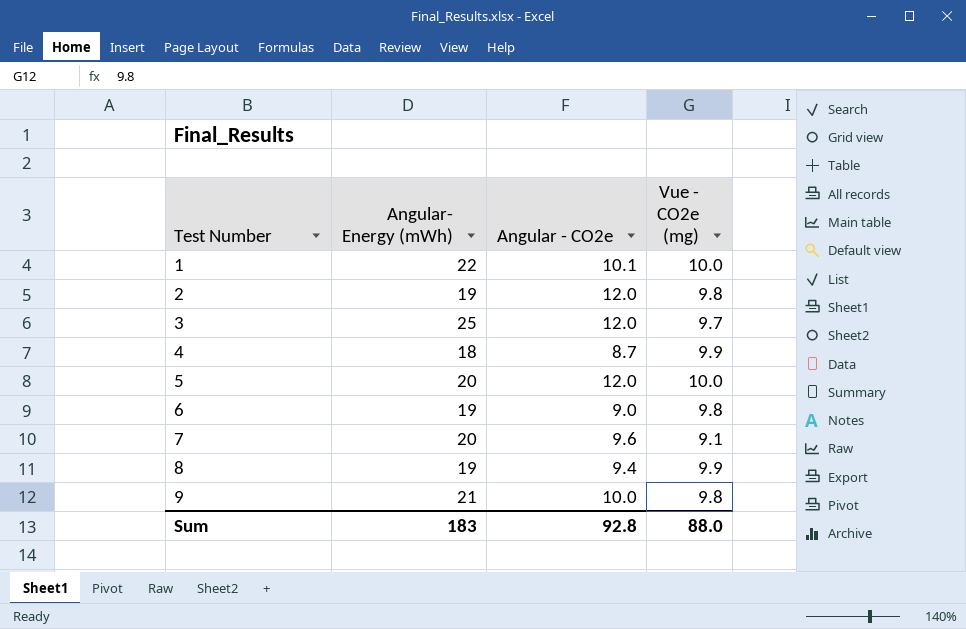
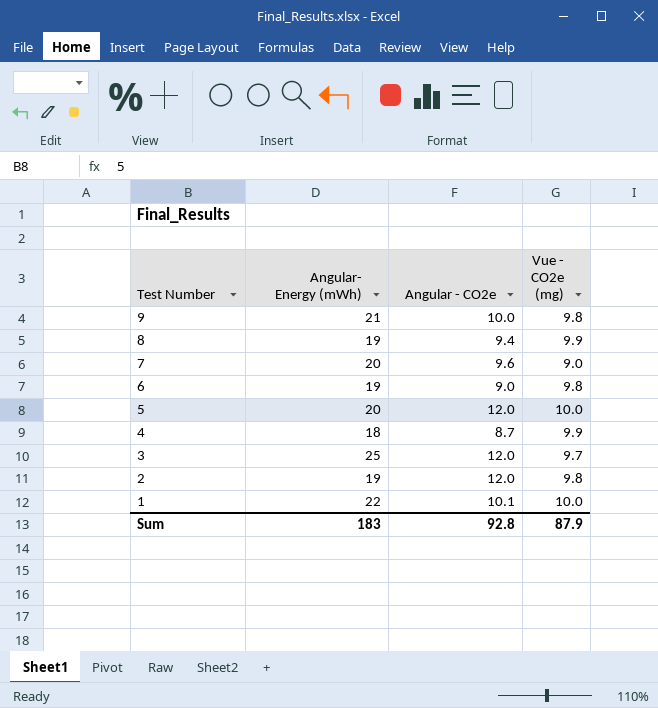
row order: Test Number ascending -> Test Number descending
7 | Vue - CO2e (mg): 9.1 -> 9.0
Sum | Vue - CO2e (mg): 88.0 -> 87.9

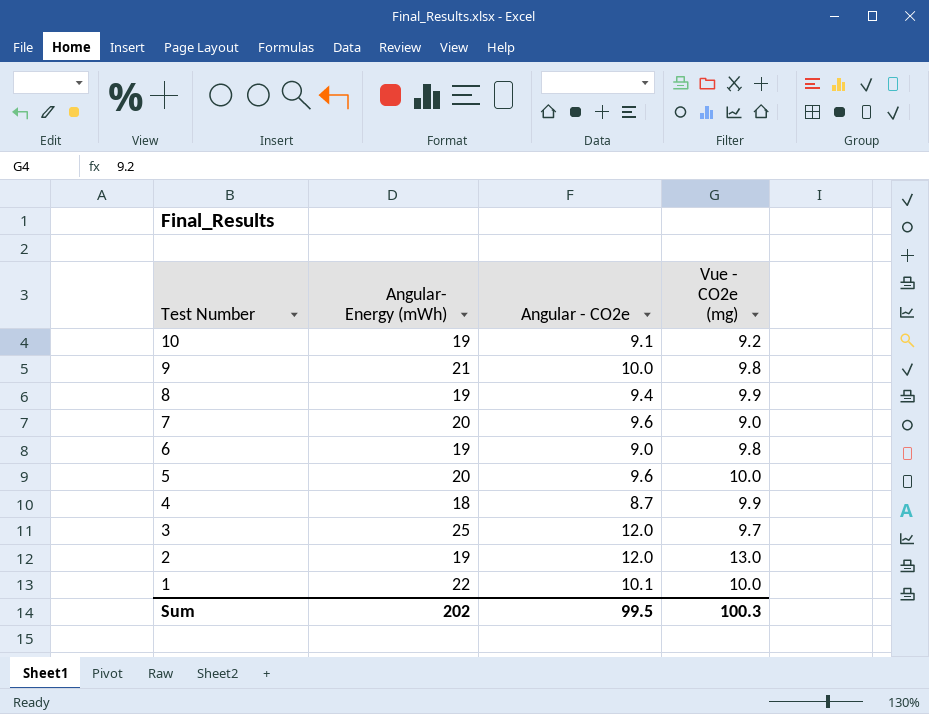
row 10: none -> 19 | 9.1 | 9.2
5 | Angular - CO2e: 12.0 -> 9.6
2 | Vue - CO2e (mg): 9.8 -> 13.0
Sum | Angular- Energy (mWh): 183 -> 202
Sum | Angular - CO2e: 92.8 -> 99.5
Sum | Vue - CO2e (mg): 87.9 -> 100.3

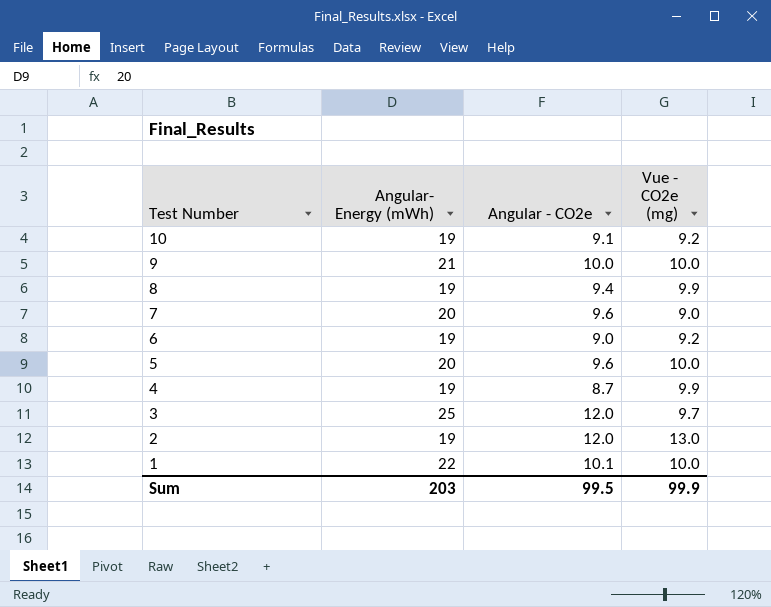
9 | Vue - CO2e (mg): 9.8 -> 10.0
6 | Vue - CO2e (mg): 9.8 -> 9.2
4 | Angular- Energy (mWh): 18 -> 19
Sum | Angular- Energy (mWh): 202 -> 203
Sum | Vue - CO2e (mg): 100.3 -> 99.9

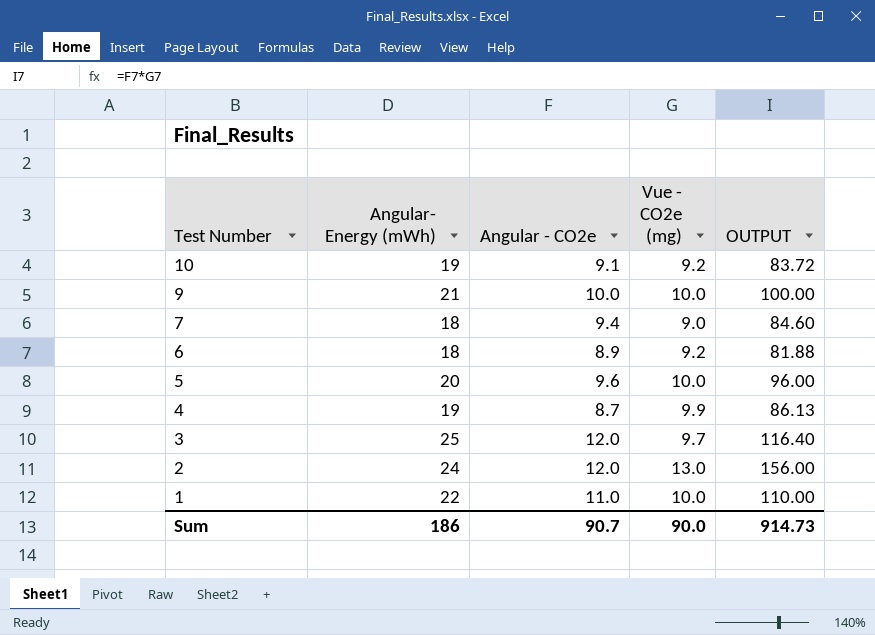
column OUTPUT | formula: none -> [Angular - CO2e] * [Vue - CO2e (mg)]
row 8: 19 | 9.4 | 9.9 -> none
7 | Angular- Energy (mWh): 20 -> 18
7 | Angular - CO2e: 9.6 -> 9.4
6 | Angular- Energy (mWh): 19 -> 18
6 | Angular - CO2e: 9.0 -> 8.9
2 | Angular- Energy (mWh): 19 -> 24
1 | Angular - CO2e: 10.1 -> 11.0
Sum | Angular- Energy (mWh): 203 -> 186
Sum | Angular - CO2e: 99.5 -> 90.7
Sum | Vue - CO2e (mg): 99.9 -> 90.0

